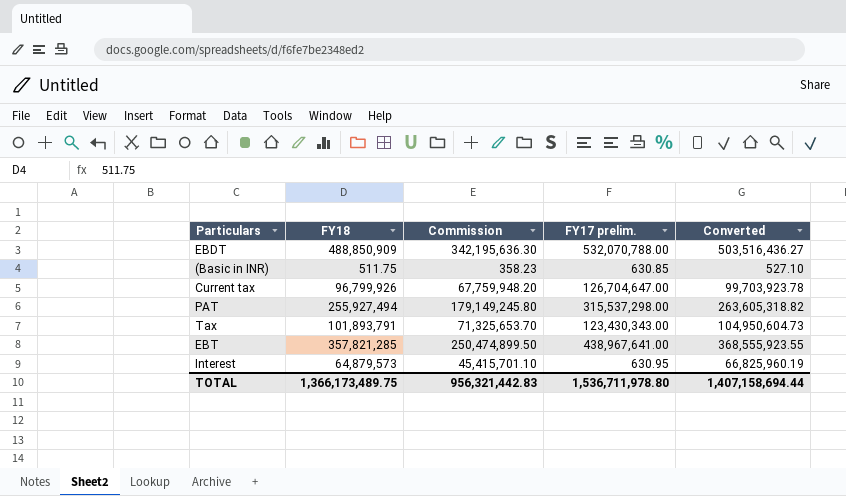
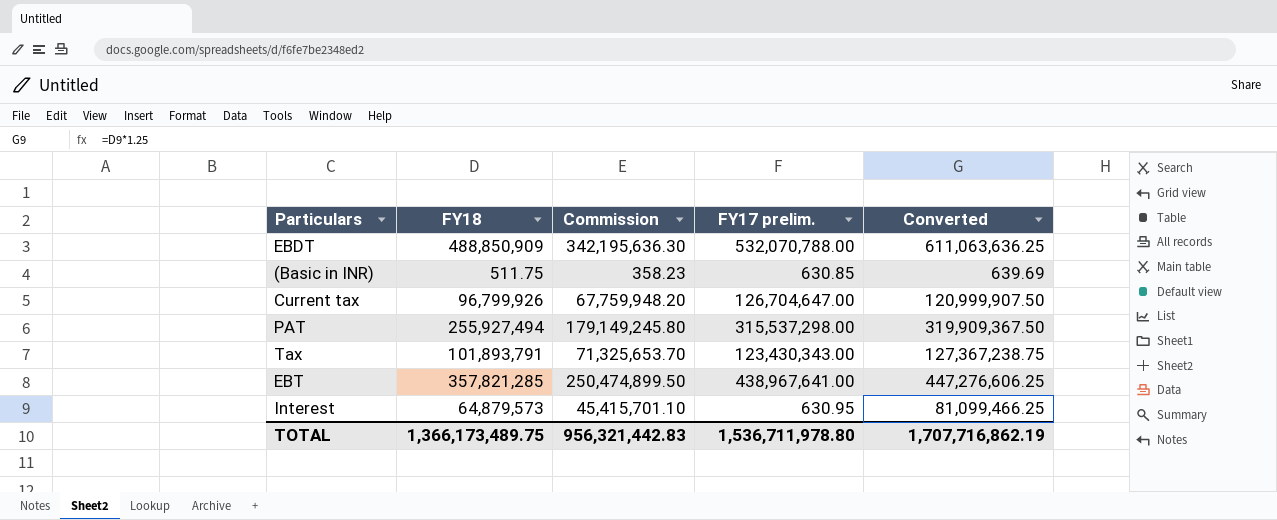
column Converted | formula: [FY18] * 1.03 -> [FY18] * 1.25
TOTAL | Converted: 1,407,158,694.44 -> 1,707,716,862.19

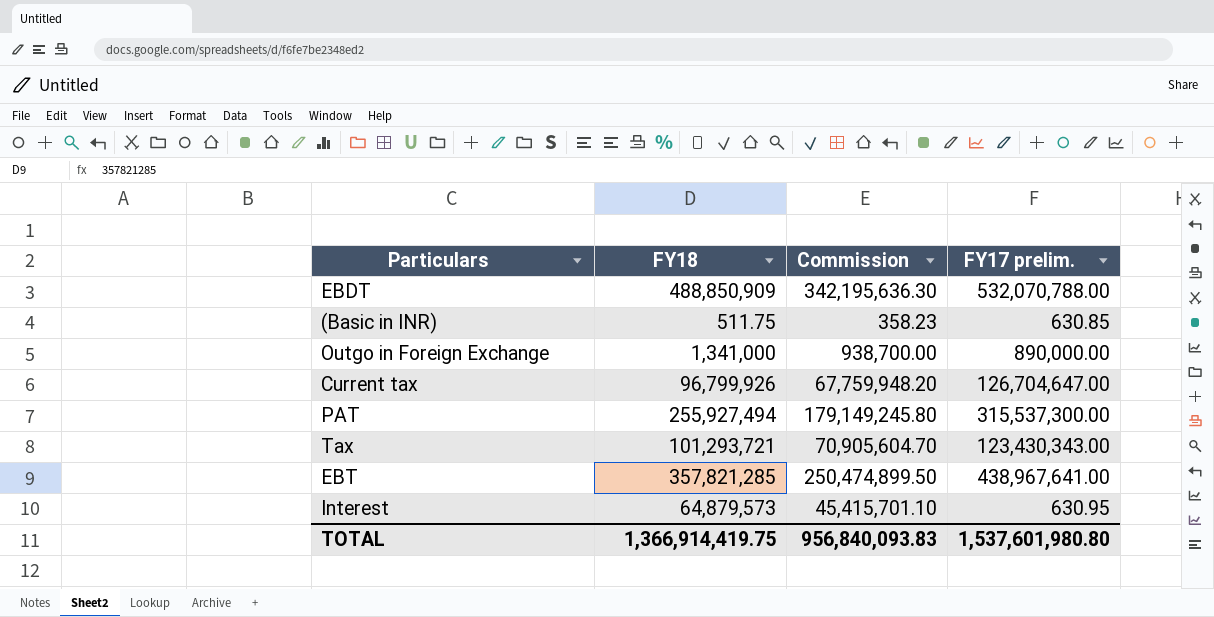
column Converted | formula: [FY18] * 1.25 -> none
row Outgo in Foreign Exchange: none -> 1,341,000 | 938,700.00 | 890,000.00
PAT | FY17 prelim.: 315,537,298.00 -> 315,537,300.00
Tax | FY18: 101,893,791 -> 101,293,721
Tax | Commission: 71,325,653.70 -> 70,905,604.70
TOTAL | FY18: 1,366,173,489.75 -> 1,366,914,419.75
TOTAL | Commission: 956,321,442.83 -> 956,840,093.83
TOTAL | FY17 prelim.: 1,536,711,978.80 -> 1,537,601,980.80

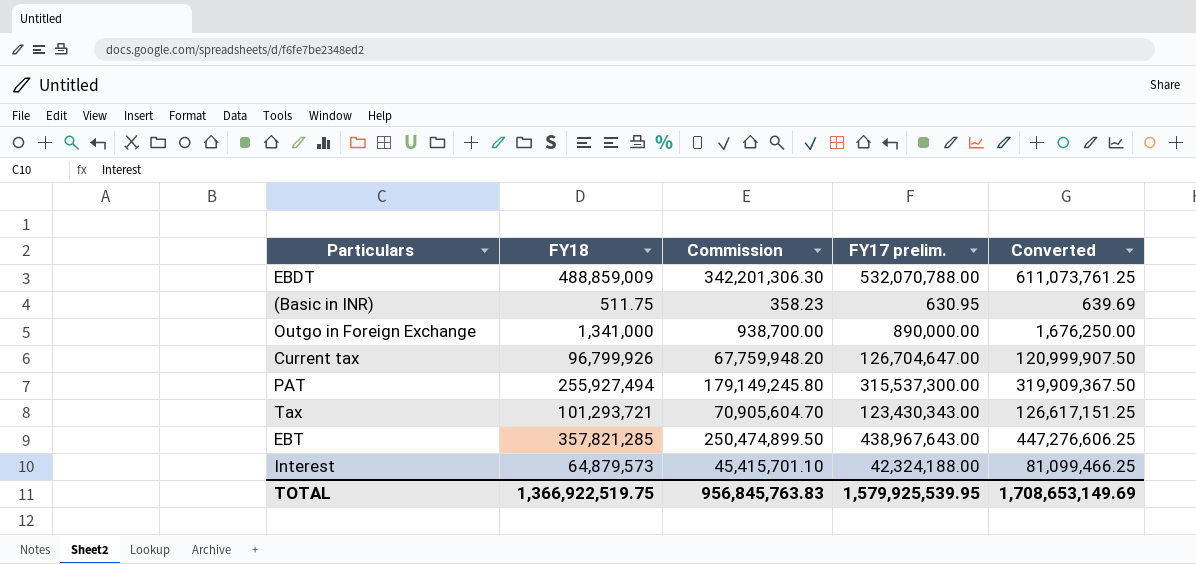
column Converted | formula: none -> [FY18] * 1.25
EBDT | FY18: 488,850,909 -> 488,859,009
EBDT | Commission: 342,195,636.30 -> 342,201,306.30
(Basic in INR) | FY17 prelim.: 630.85 -> 630.95
EBT | FY17 prelim.: 438,967,641.00 -> 438,967,643.00
Interest | FY17 prelim.: 630.95 -> 42,324,188.00
TOTAL | FY18: 1,366,914,419.75 -> 1,366,922,519.75
TOTAL | Commission: 956,840,093.83 -> 956,845,763.83
TOTAL | FY17 prelim.: 1,537,601,980.80 -> 1,579,925,539.95

